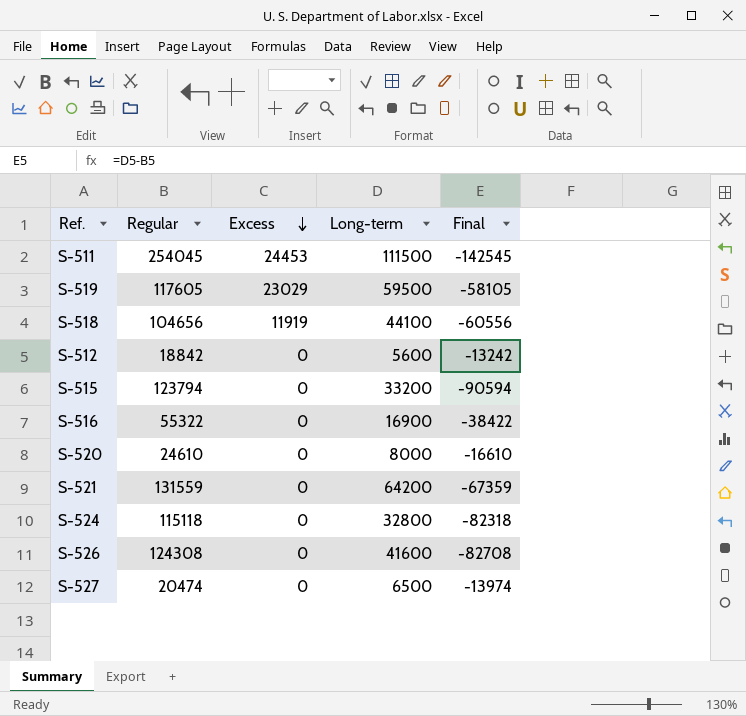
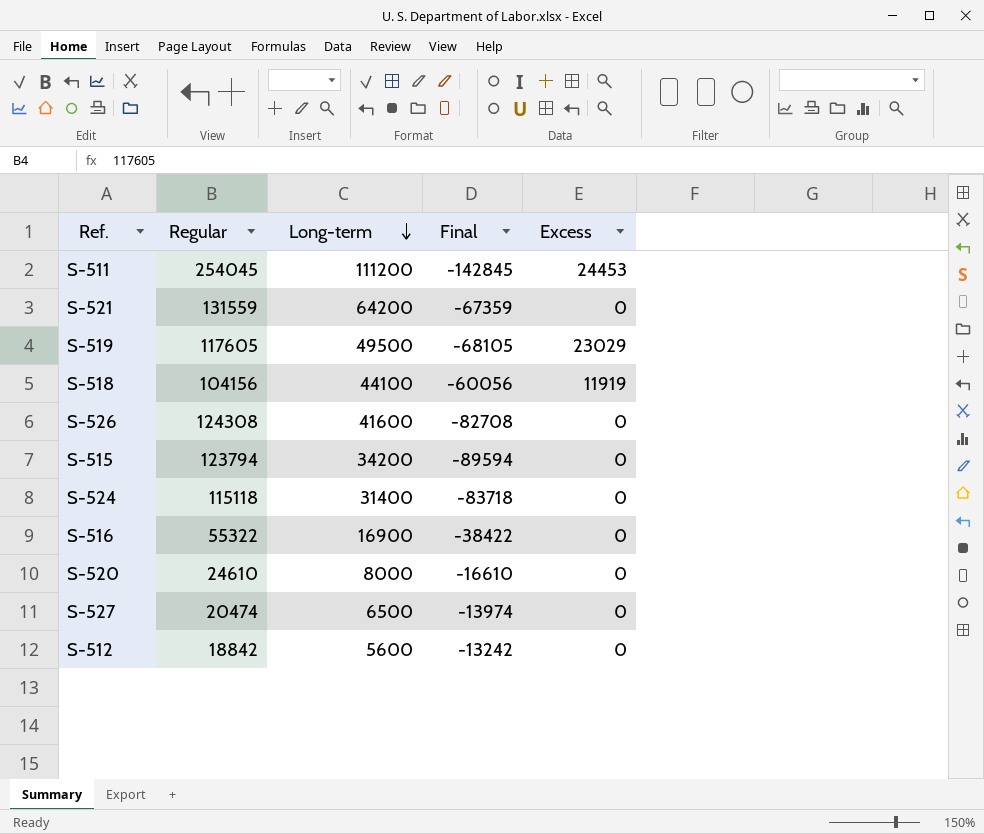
row order: Excess descending -> Long-term descending
column Excess | position: 3 -> 5
S-511 | Long-term: 111500 -> 111200
S-511 | Final: -142545 -> -142845
S-519 | Long-term: 59500 -> 49500
S-519 | Final: -58105 -> -68105
S-518 | Regular: 104656 -> 104156
S-518 | Final: -60556 -> -60056
S-515 | Long-term: 33200 -> 34200
S-515 | Final: -90594 -> -89594
S-524 | Long-term: 32800 -> 31400
S-524 | Final: -82318 -> -83718

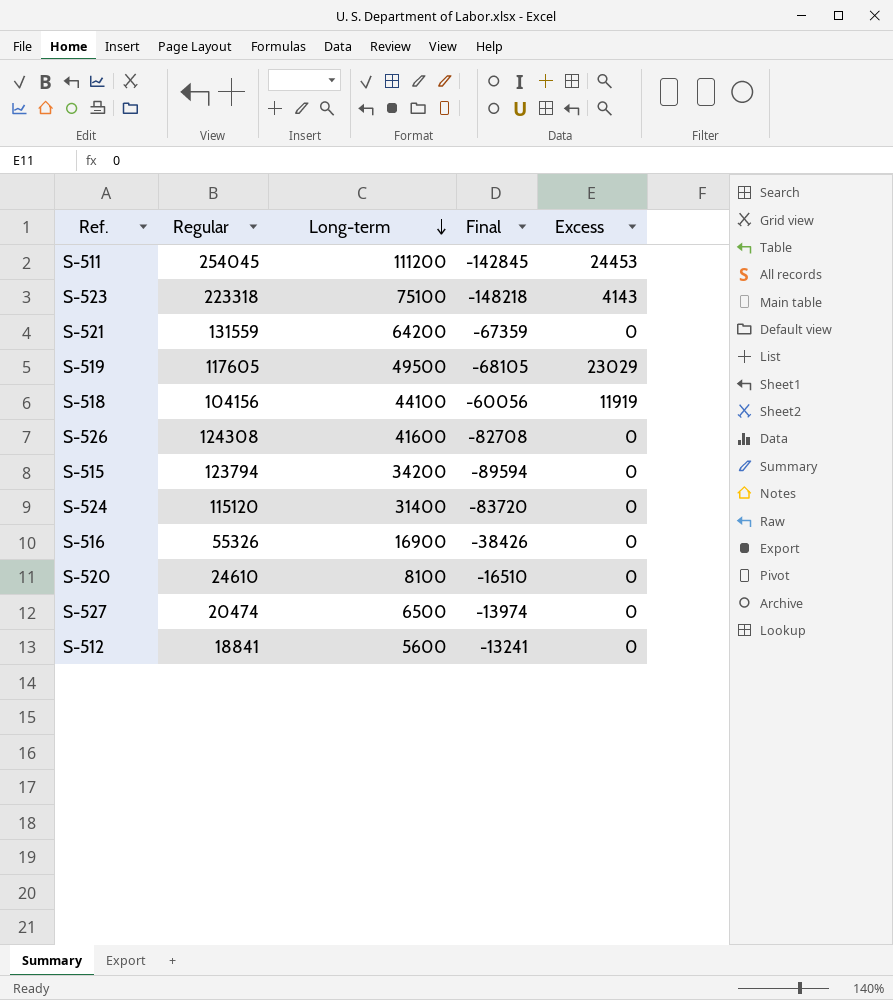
row S-523: none -> 223318 | 75100 | -148218 | 4143
S-524 | Regular: 115118 -> 115120
S-524 | Final: -83718 -> -83720
S-516 | Regular: 55322 -> 55326
S-516 | Final: -38422 -> -38426
S-520 | Long-term: 8000 -> 8100
S-520 | Final: -16610 -> -16510
S-512 | Regular: 18842 -> 18841
S-512 | Final: -13242 -> -13241

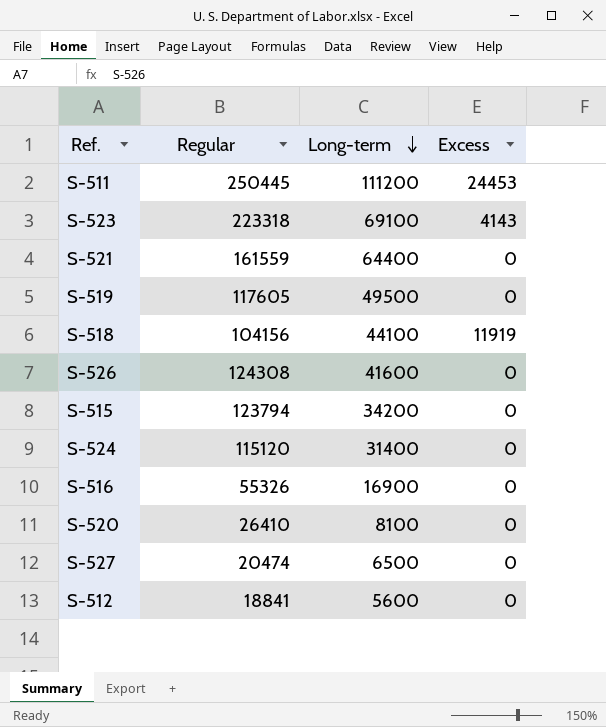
column Final | formula: [Long-term] - [Regular] -> none
S-511 | Regular: 254045 -> 250445
S-523 | Long-term: 75100 -> 69100
S-521 | Regular: 131559 -> 161559
S-521 | Long-term: 64200 -> 64400
S-519 | Excess: 23029 -> 0
S-520 | Regular: 24610 -> 26410

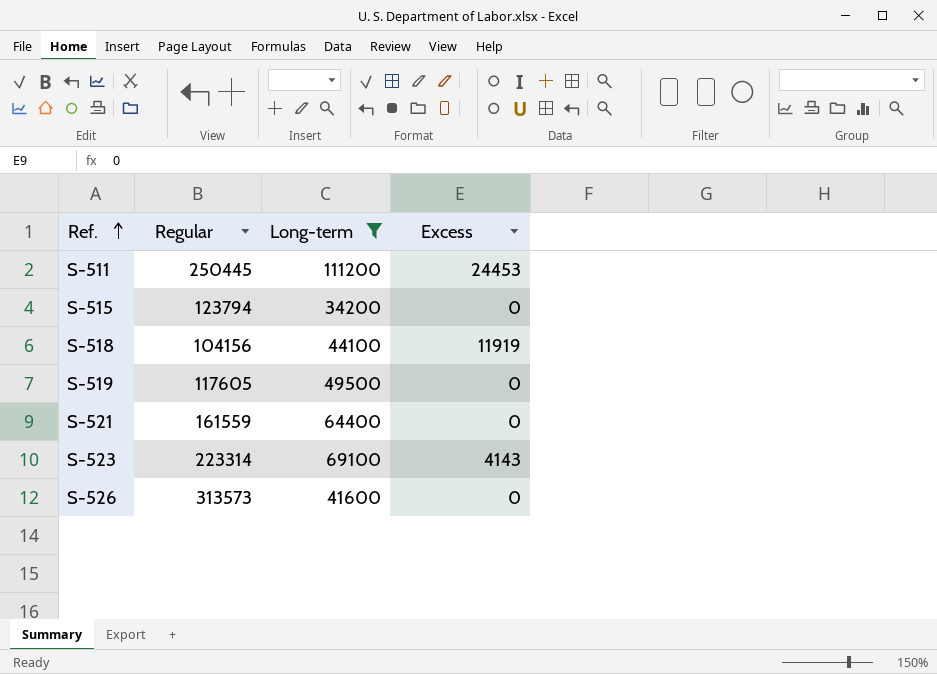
filter: none -> Long-term >= 34200
row order: Long-term descending -> Ref. ascending
S-523 | Regular: 223318 -> 223314
S-526 | Regular: 124308 -> 313573

